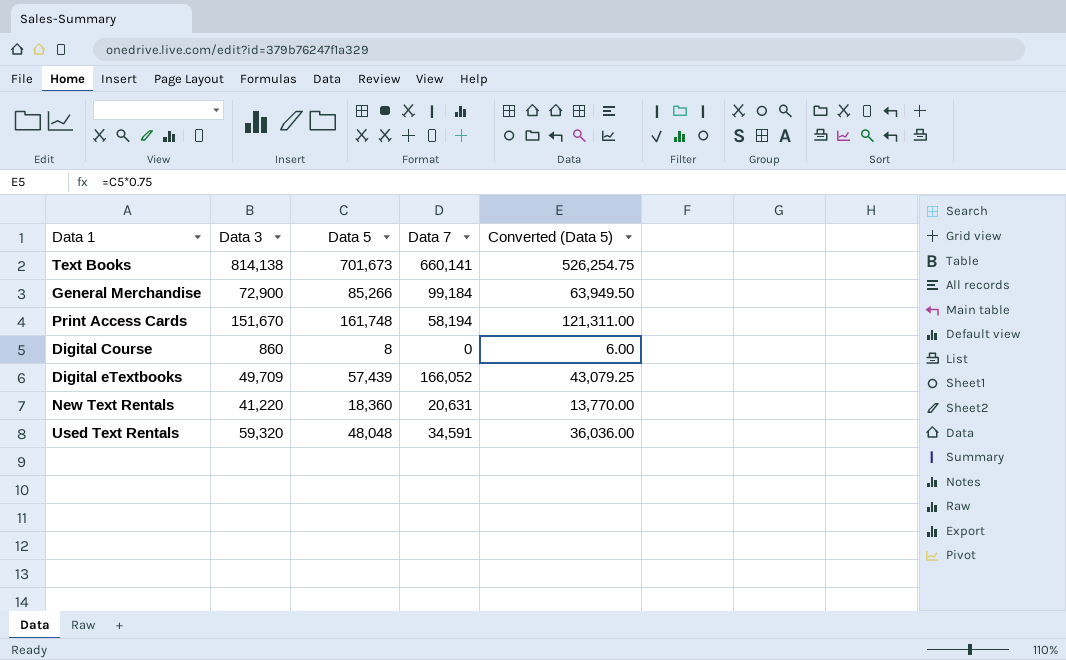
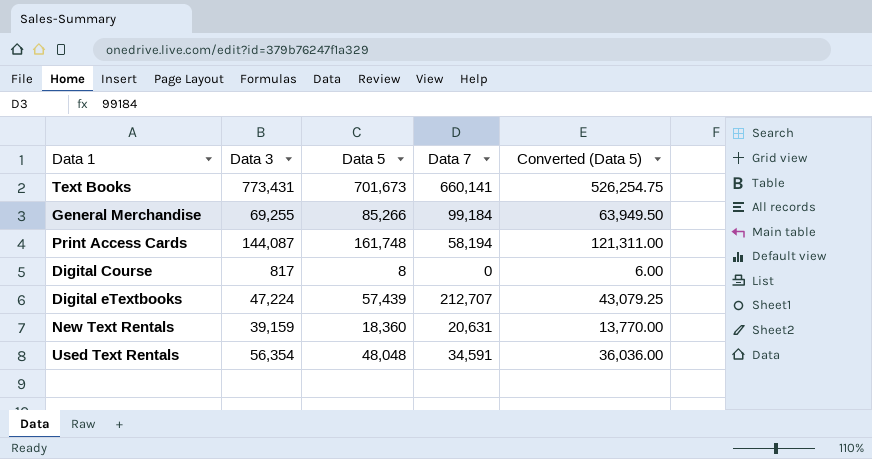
Text Books | Data 3: 814,138 -> 773,431
General Merchandise | Data 3: 72,900 -> 69,255
Print Access Cards | Data 3: 151,670 -> 144,087
Digital Course | Data 3: 860 -> 817
Digital eTextbooks | Data 3: 49,709 -> 47,224
Digital eTextbooks | Data 7: 166,052 -> 212,707
New Text Rentals | Data 3: 41,220 -> 39,159
Used Text Rentals | Data 3: 59,320 -> 56,354

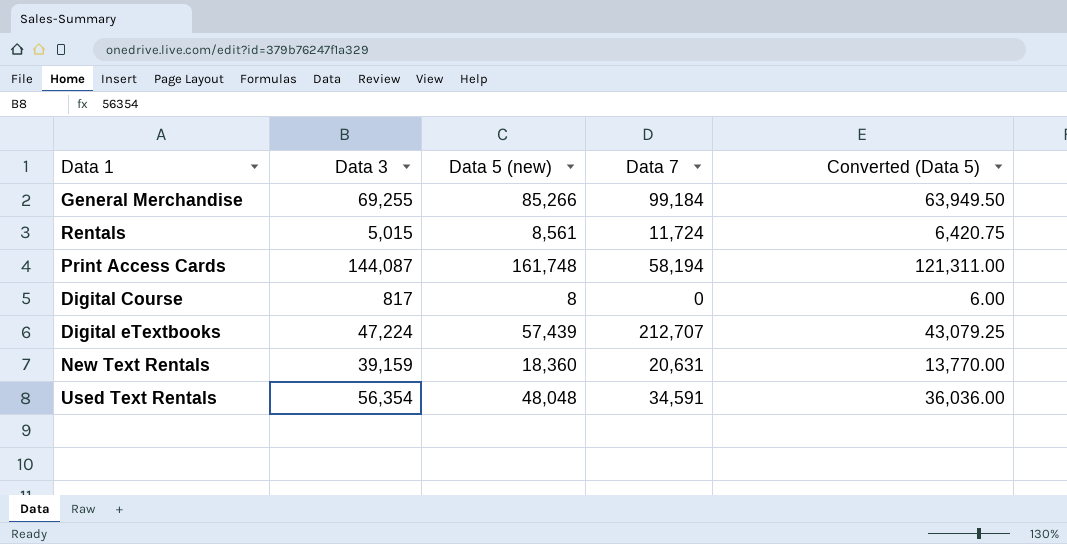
column name: Data 5 -> Data 5 (new)
row Text Books: 773,431 | 701,673 | 660,141 | 526,254.75 -> none
row Rentals: none -> 5,015 | 8,561 | 11,724 | 6,420.75

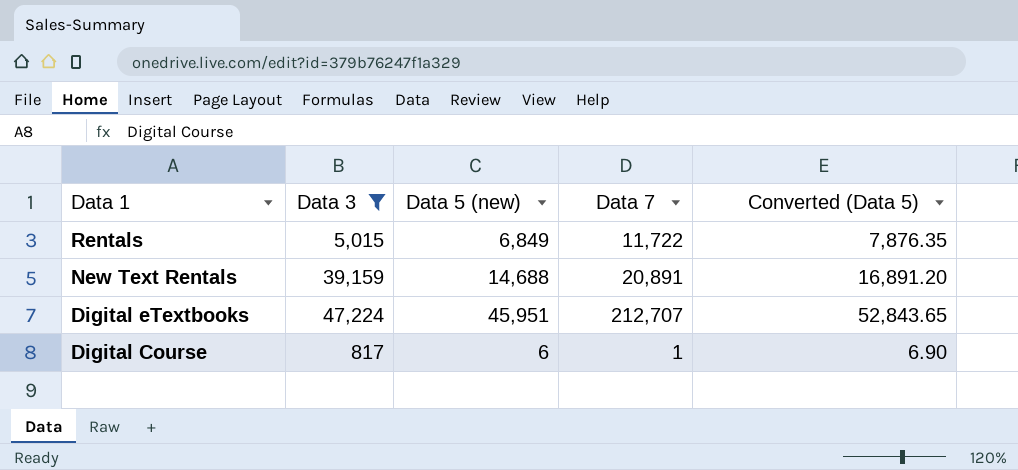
filter: none -> Data 3 <= 47,224
row order: none -> Data 1 descending
column Converted (Data 5) | formula: [Data 5 (new)] * 0.75 -> [Data 5 (new)] * 1.15
Rentals | Data 5 (new): 8,561 -> 6,849
Rentals | Data 7: 11,724 -> 11,722
New Text Rentals | Data 5 (new): 18,360 -> 14,688
New Text Rentals | Data 7: 20,631 -> 20,891
Digital eTextbooks | Data 5 (new): 57,439 -> 45,951
Digital Course | Data 5 (new): 8 -> 6
Digital Course | Data 7: 0 -> 1

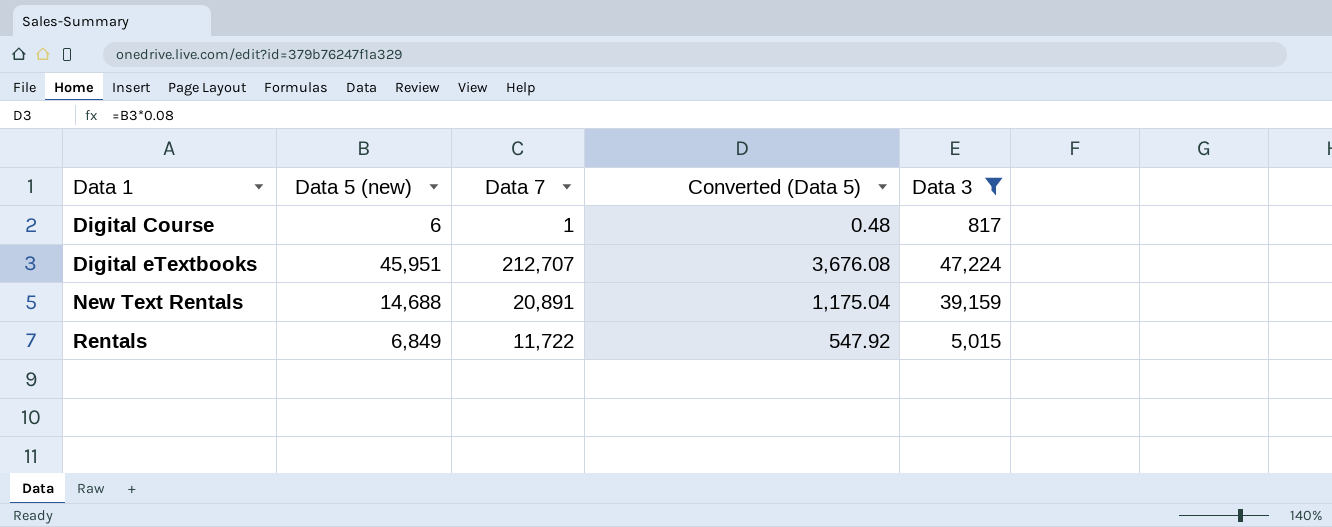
row order: Data 1 descending -> Data 1 ascending
column Converted (Data 5) | formula: [Data 5 (new)] * 1.15 -> [Data 5 (new)] * 0.08
column Data 3 | position: 2 -> 5

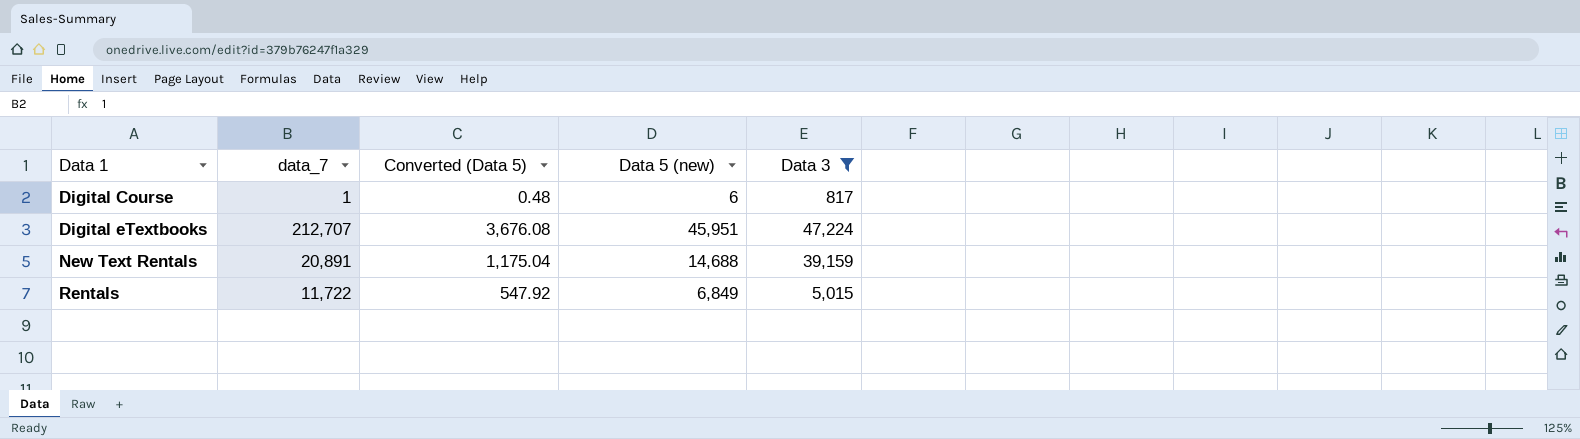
column name: Data 7 -> data_7
column Data 5 (new) | position: 2 -> 4

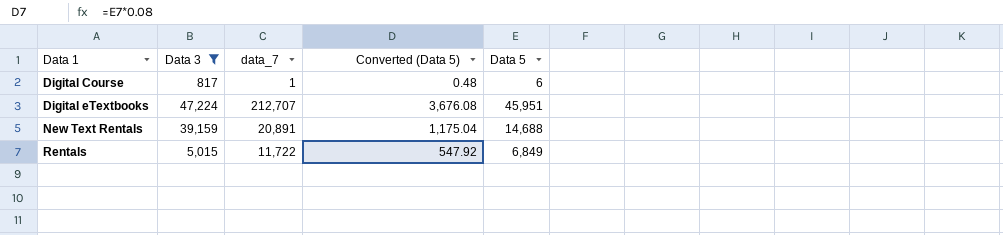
column Data 3 | position: 5 -> 2
column name: Data 5 (new) -> Data 5

